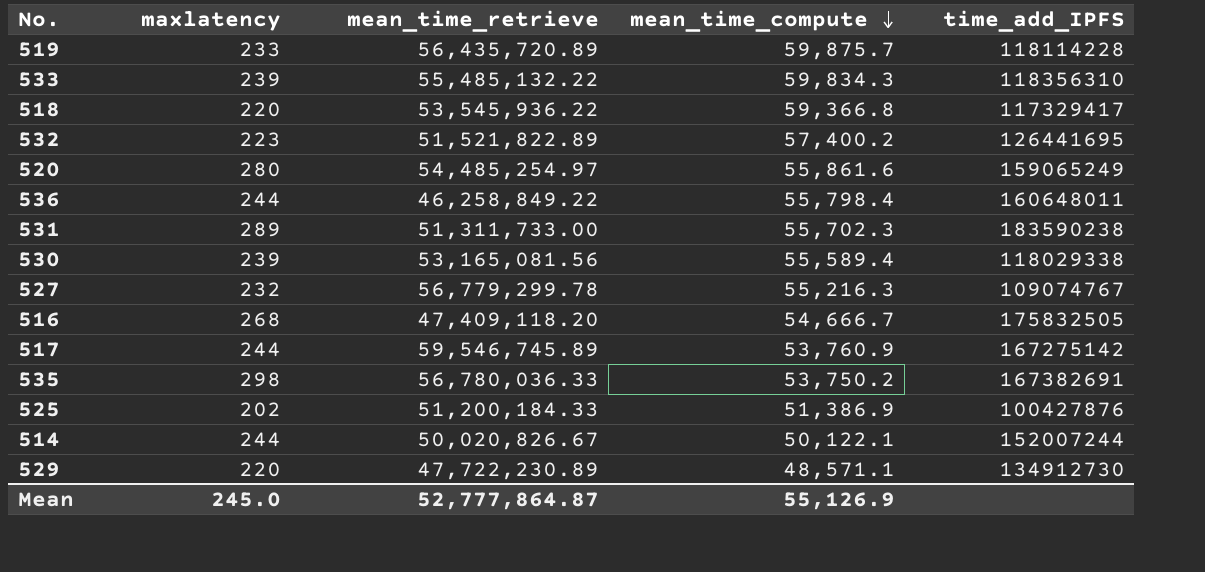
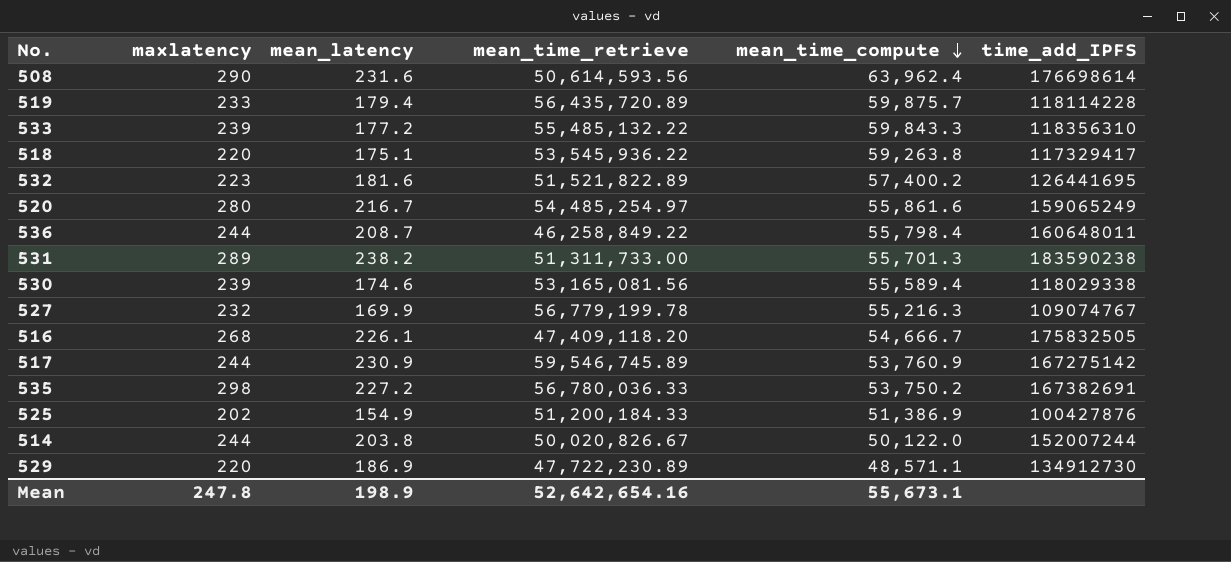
column mean_latency | position: none -> 3
row 508: none -> 290 | 231.6 | 50,614,593.56 | 63,962.4 | 176698614
533 | mean_time_compute: 59,834.3 -> 59,843.3
518 | mean_time_compute: 59,366.8 -> 59,263.8
531 | mean_time_compute: 55,702.3 -> 55,701.3
527 | mean_time_retrieve: 56,779,299.78 -> 56,779,199.78
514 | mean_time_compute: 50,122.1 -> 50,122.0
Mean | maxlatency: 245.0 -> 247.8
Mean | mean_time_retrieve: 52,777,864.87 -> 52,642,654.16
Mean | mean_time_compute: 55,126.9 -> 55,673.1

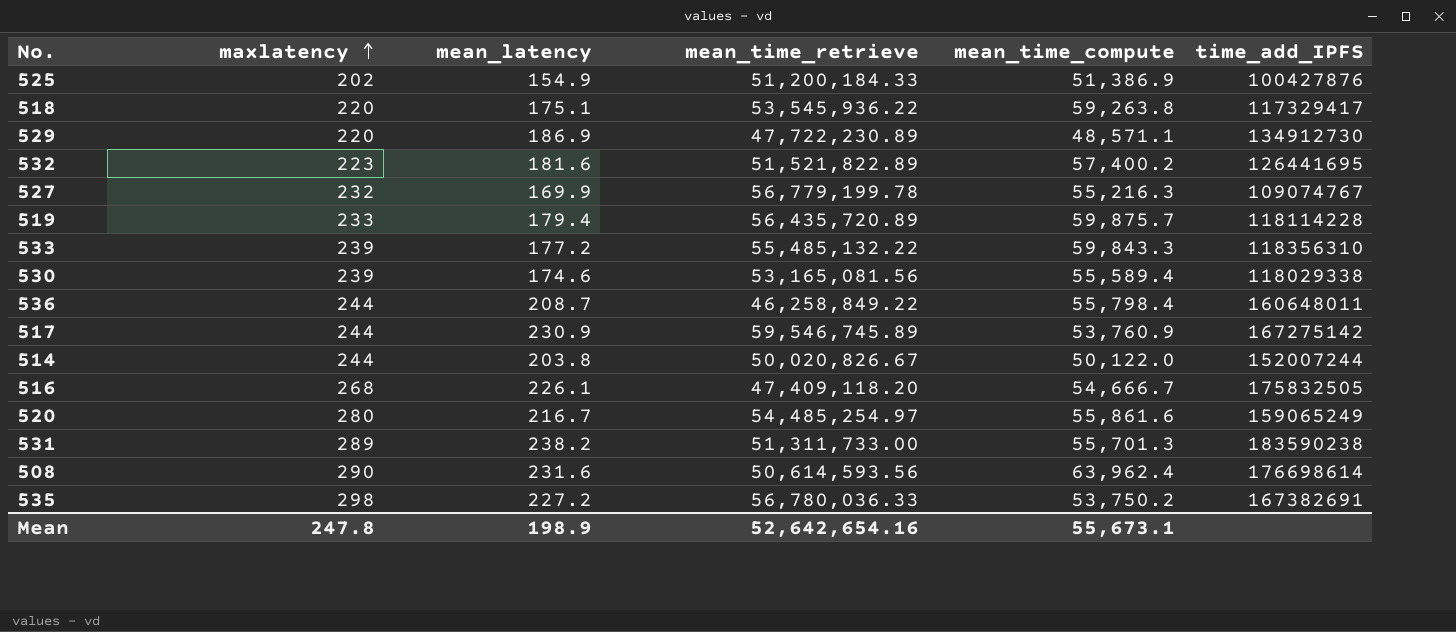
row order: mean_time_compute descending -> maxlatency ascending

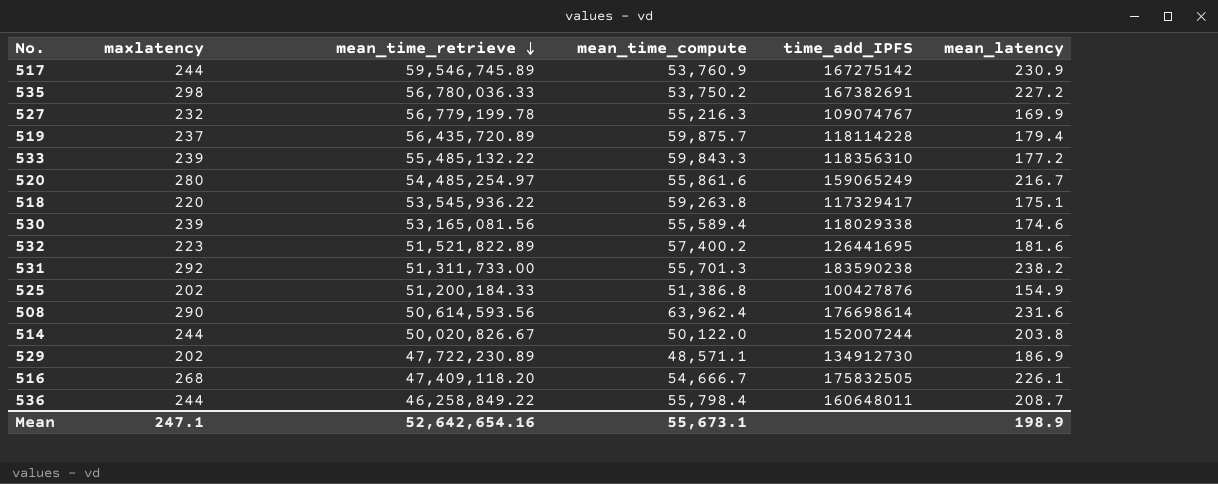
row order: maxlatency ascending -> mean_time_retrieve descending
column mean_latency | position: 3 -> 6
519 | maxlatency: 233 -> 237
531 | maxlatency: 289 -> 292
525 | mean_time_compute: 51,386.9 -> 51,386.8
529 | maxlatency: 220 -> 202
Mean | maxlatency: 247.8 -> 247.1

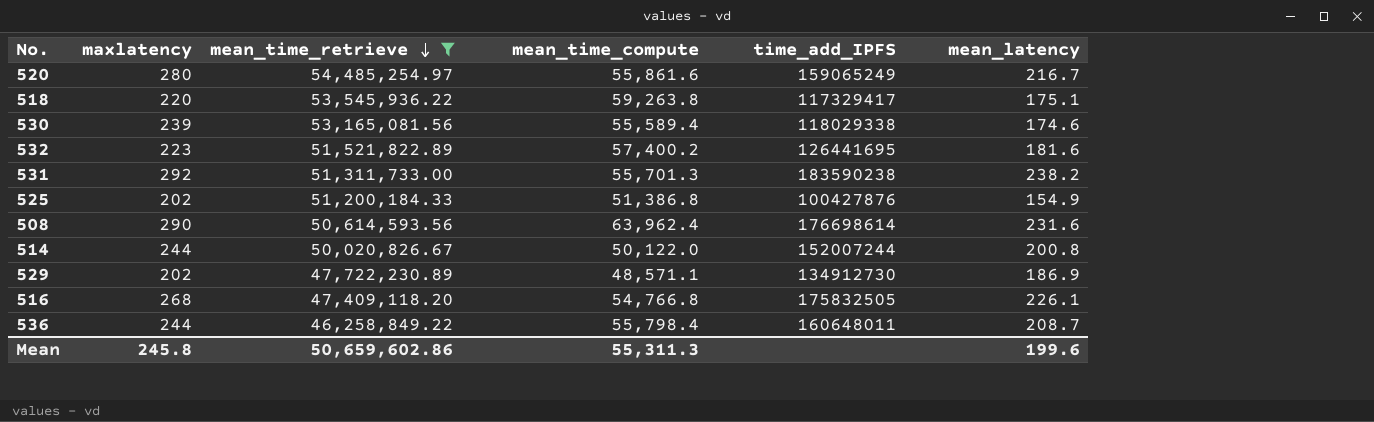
filter: none -> mean_time_retrieve <= 54,485,254.97
514 | mean_latency: 203.8 -> 200.8
516 | mean_time_compute: 54,666.7 -> 54,766.8
Mean | maxlatency: 247.1 -> 245.8
Mean | mean_time_retrieve: 52,642,654.16 -> 50,659,602.86
Mean | mean_time_compute: 55,673.1 -> 55,311.3
Mean | mean_latency: 198.9 -> 199.6

